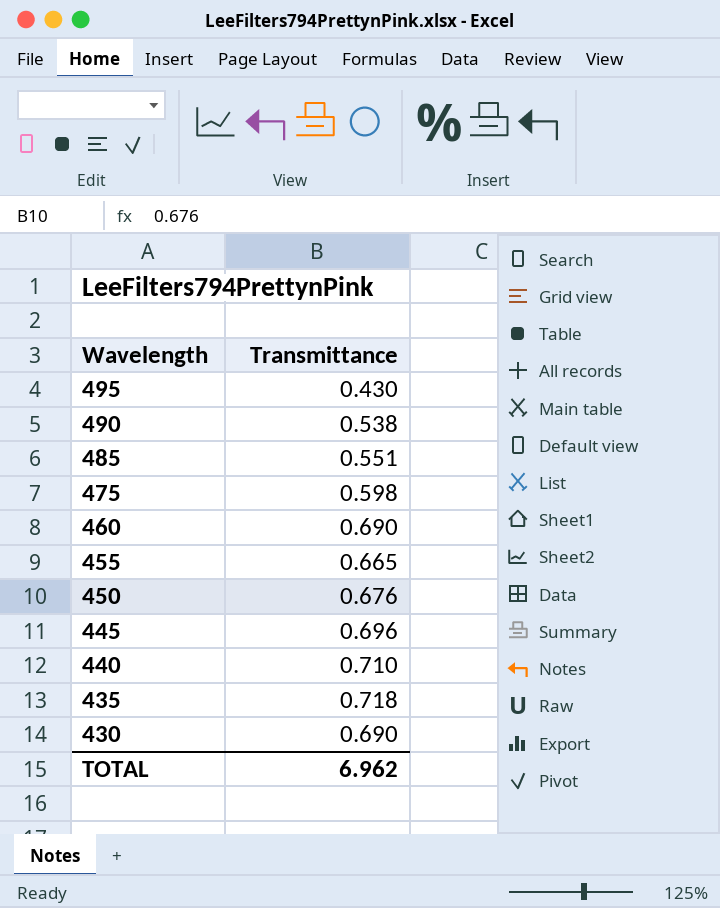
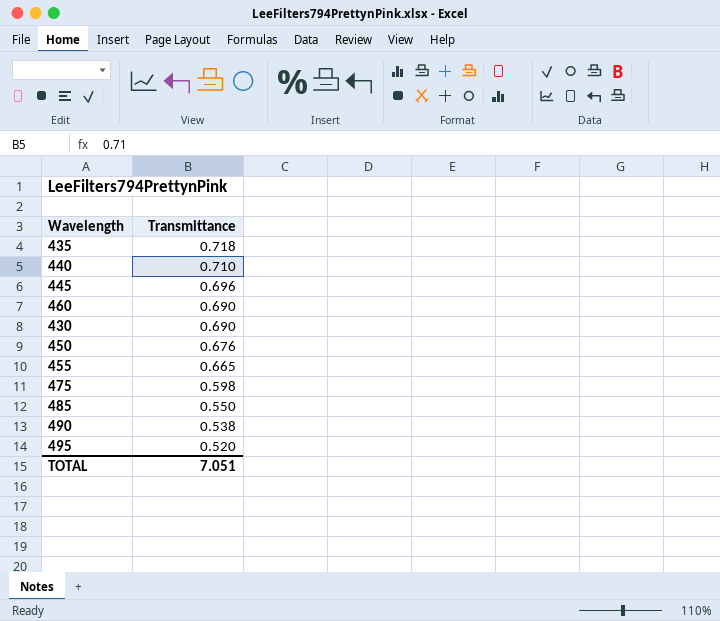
row order: Wavelength descending -> Transmittance descending
485 | Transmittance: 0.551 -> 0.550
495 | Transmittance: 0.430 -> 0.520
TOTAL | Transmittance: 6.962 -> 7.051

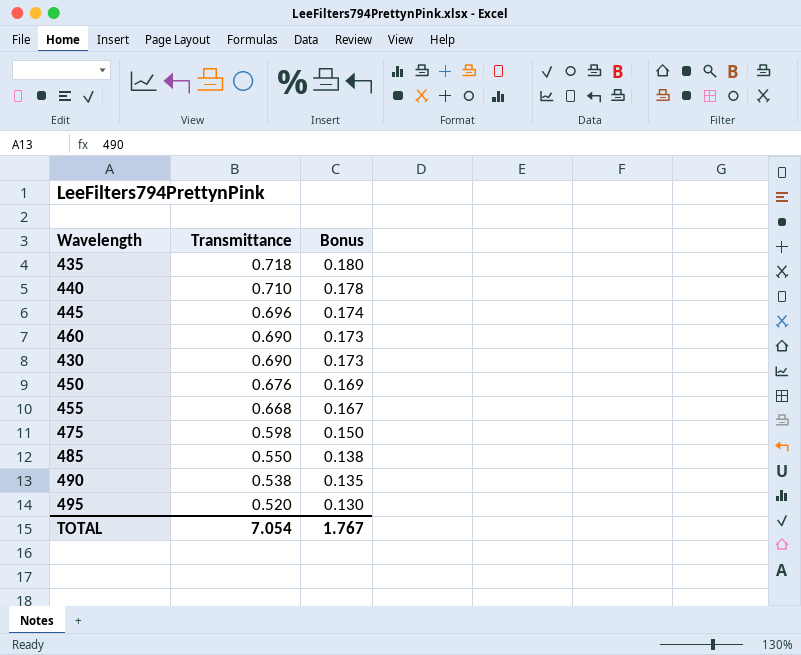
column Bonus | formula: none -> [Transmittance] * 0.25
455 | Transmittance: 0.665 -> 0.668
TOTAL | Transmittance: 7.051 -> 7.054

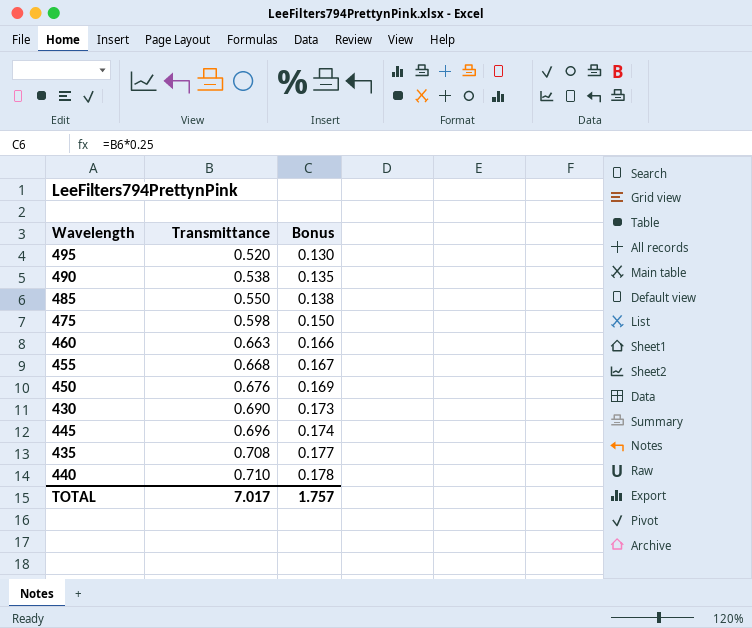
row order: Transmittance descending -> Transmittance ascending
460 | Transmittance: 0.690 -> 0.663
460 | Bonus: 0.173 -> 0.166
435 | Transmittance: 0.718 -> 0.708
435 | Bonus: 0.180 -> 0.177
TOTAL | Transmittance: 7.054 -> 7.017
TOTAL | Bonus: 1.767 -> 1.757

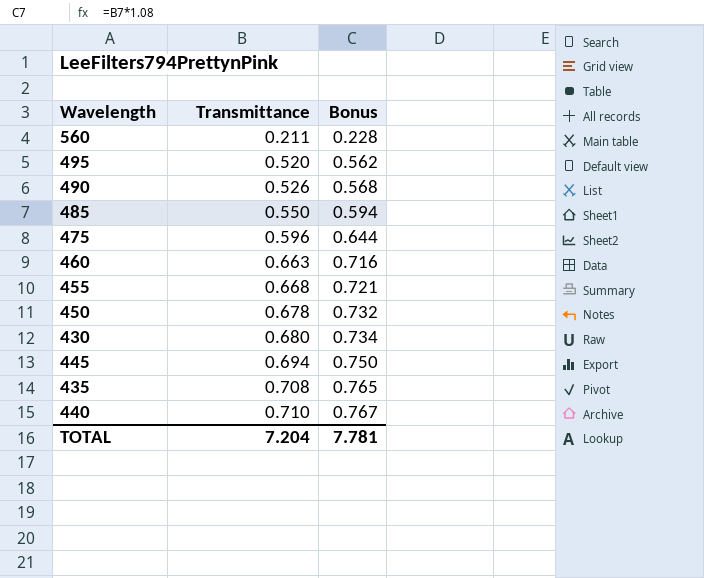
column Bonus | formula: [Transmittance] * 0.25 -> [Transmittance] * 1.08
row 560: none -> 0.211 | 0.228
490 | Transmittance: 0.538 -> 0.526
475 | Transmittance: 0.598 -> 0.596
450 | Transmittance: 0.676 -> 0.678
430 | Transmittance: 0.690 -> 0.680
445 | Transmittance: 0.696 -> 0.694
TOTAL | Transmittance: 7.017 -> 7.204
TOTAL | Bonus: 1.757 -> 7.781

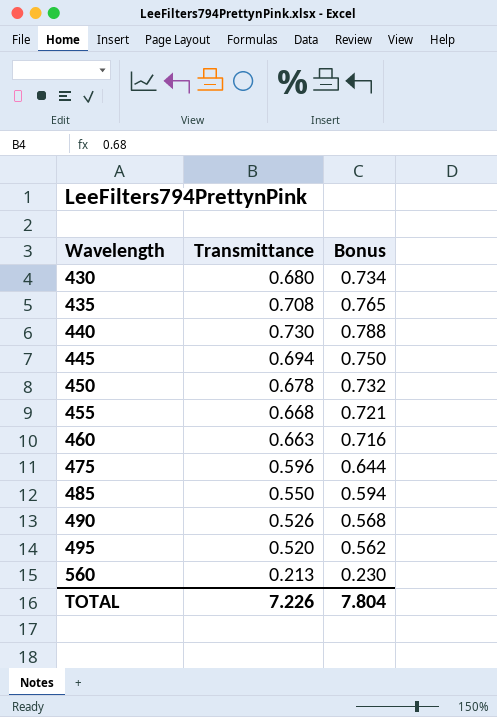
row order: Transmittance ascending -> Wavelength ascending
440 | Transmittance: 0.710 -> 0.730
440 | Bonus: 0.767 -> 0.788
560 | Transmittance: 0.211 -> 0.213
560 | Bonus: 0.228 -> 0.230
TOTAL | Transmittance: 7.204 -> 7.226
TOTAL | Bonus: 7.781 -> 7.804

